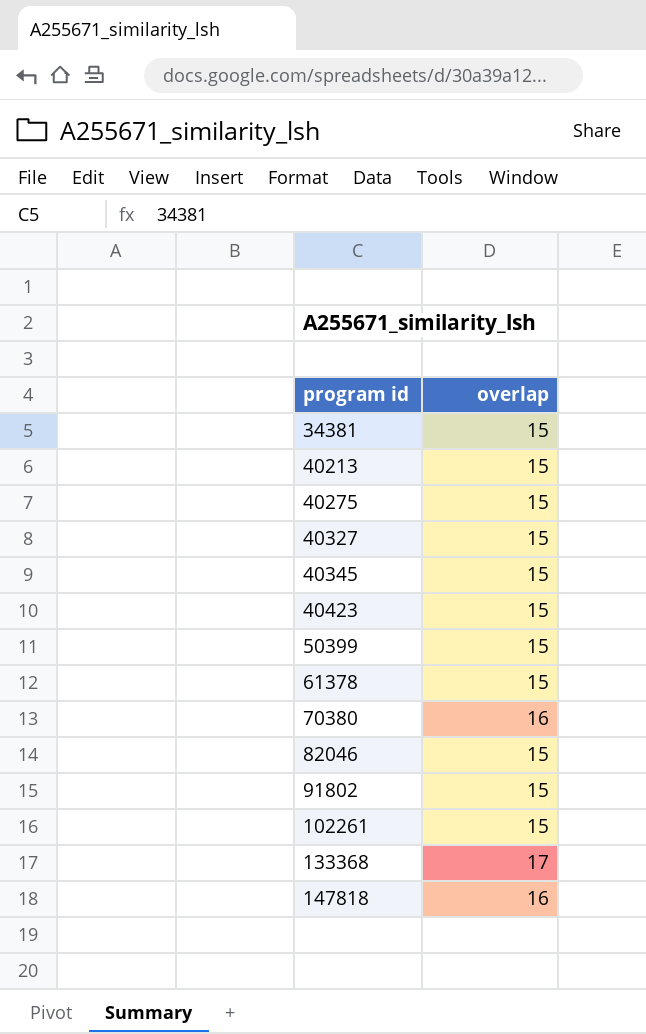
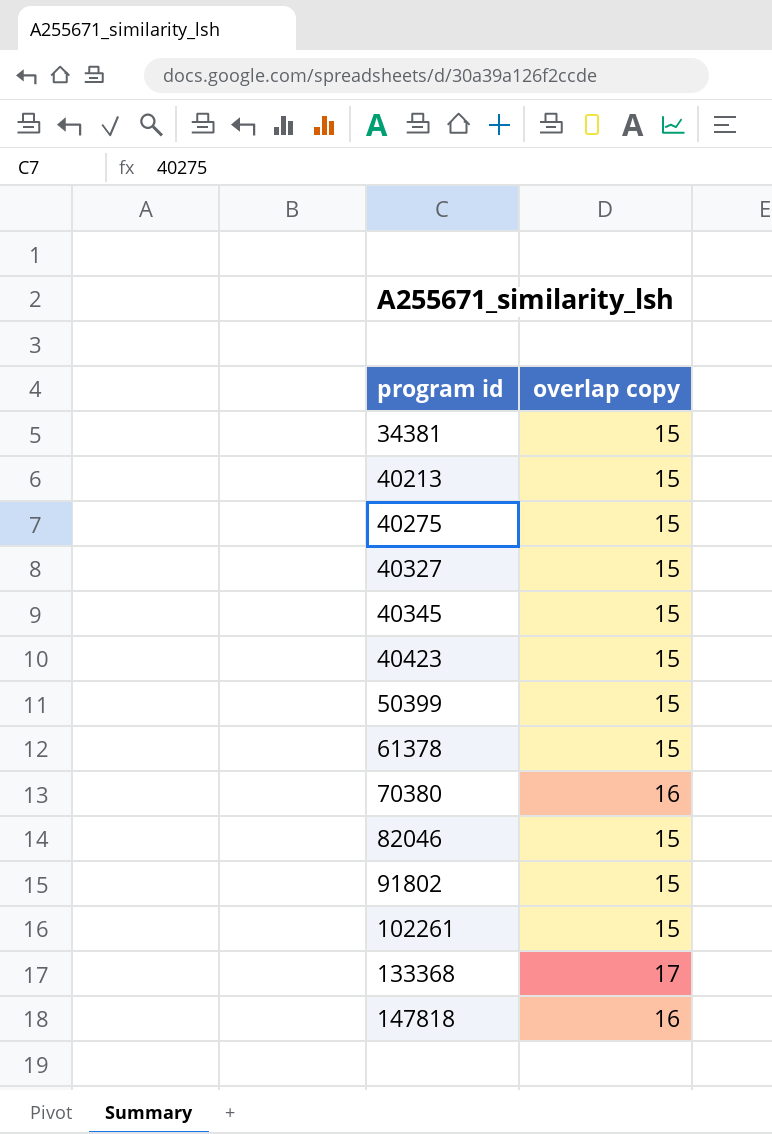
column name: overlap -> overlap copy

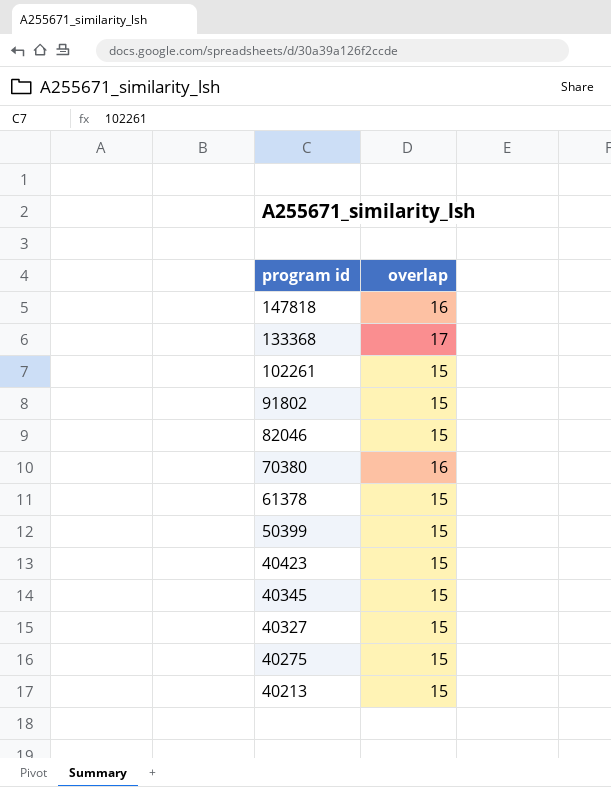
row order: program id ascending -> program id descending
column name: overlap copy -> overlap
row 34381: 15 -> none

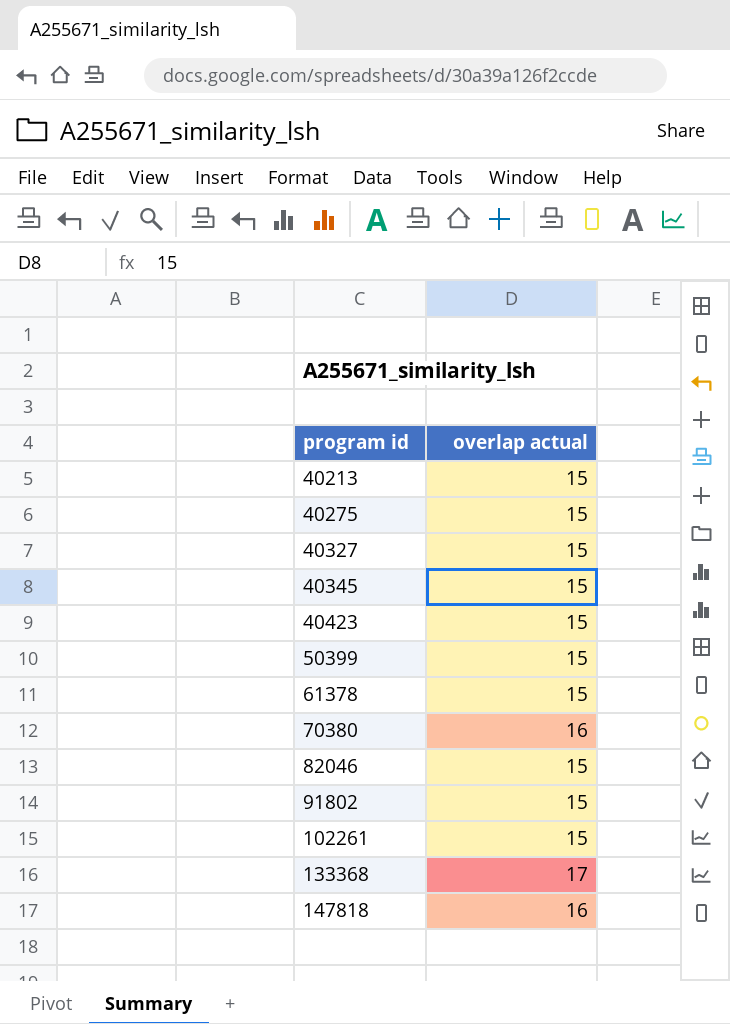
row order: program id descending -> program id ascending
column name: overlap -> overlap actual

